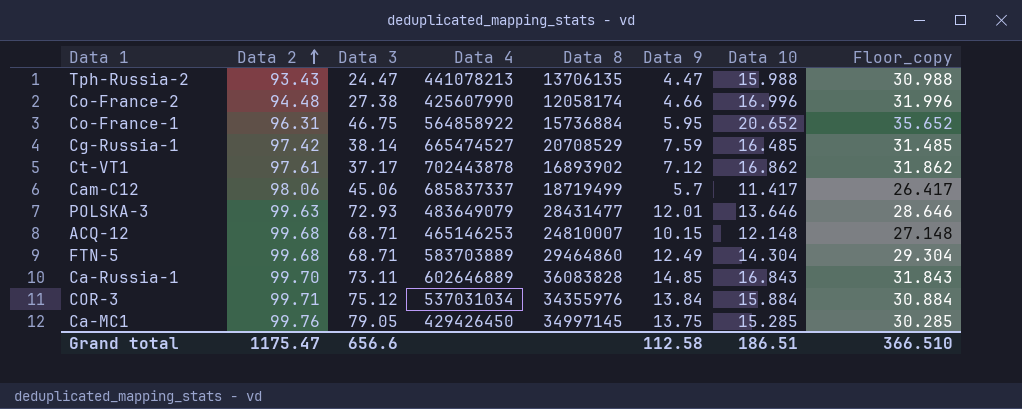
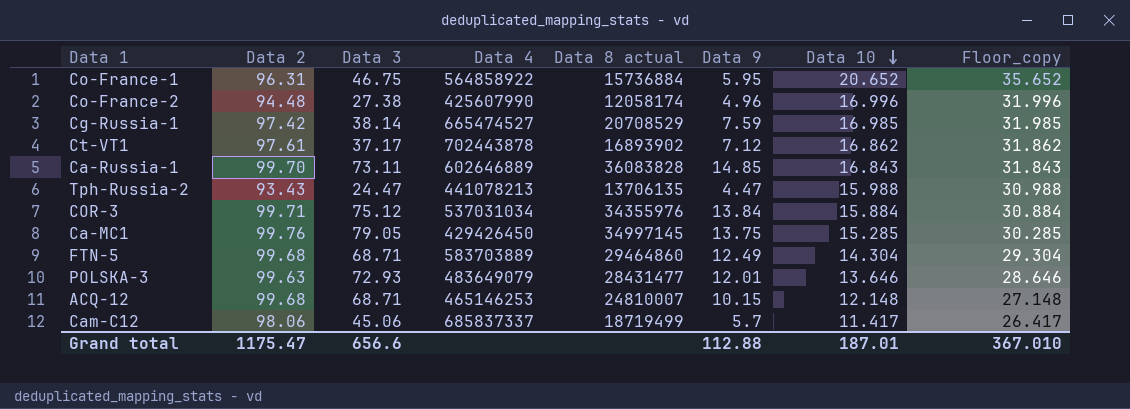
row order: Data 2 ascending -> Data 10 descending
column name: Data 8 -> Data 8 actual
Co-France-2 | Data 9: 4.66 -> 4.96
Cg-Russia-1 | Data 10: 16.485 -> 16.985
Cg-Russia-1 | Floor_copy: 31.485 -> 31.985
Grand total | Data 9: 112.58 -> 112.88
Grand total | Data 10: 186.51 -> 187.01
Grand total | Floor_copy: 366.510 -> 367.010

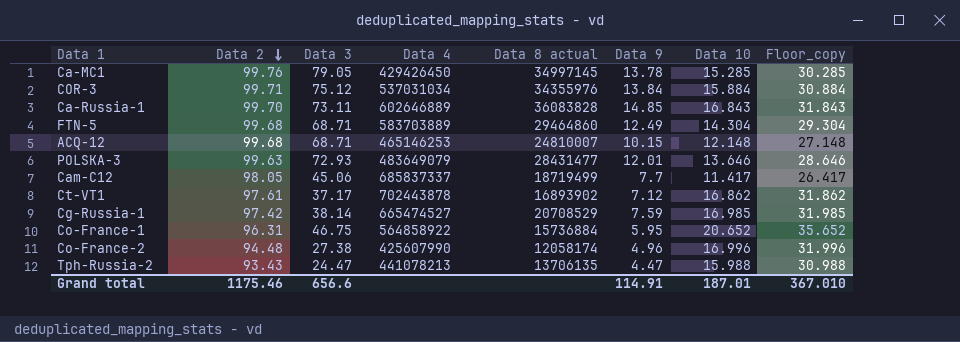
row order: Data 10 descending -> Data 2 descending
Ca-MC1 | Data 9: 13.75 -> 13.78
Cam-C12 | Data 2: 98.06 -> 98.05
Cam-C12 | Data 9: 5.7 -> 7.7
Grand total | Data 2: 1175.47 -> 1175.46
Grand total | Data 9: 112.88 -> 114.91

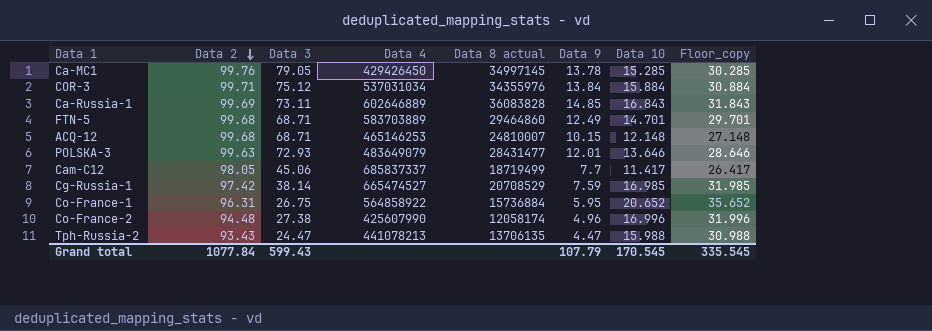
row Ct-VT1: 97.61 | 37.17 | 702443878 | 16893902 | 7.12 | 16.862 | 31.862 -> none
Ca-Russia-1 | Data 2: 99.70 -> 99.69
FTN-5 | Data 10: 14.304 -> 14.701
FTN-5 | Floor_copy: 29.304 -> 29.701
Co-France-1 | Data 3: 46.75 -> 26.75
Grand total | Data 2: 1175.46 -> 1077.84
Grand total | Data 3: 656.6 -> 599.43
Grand total | Data 9: 114.91 -> 107.79
Grand total | Data 10: 187.01 -> 170.545
Grand total | Floor_copy: 367.010 -> 335.545

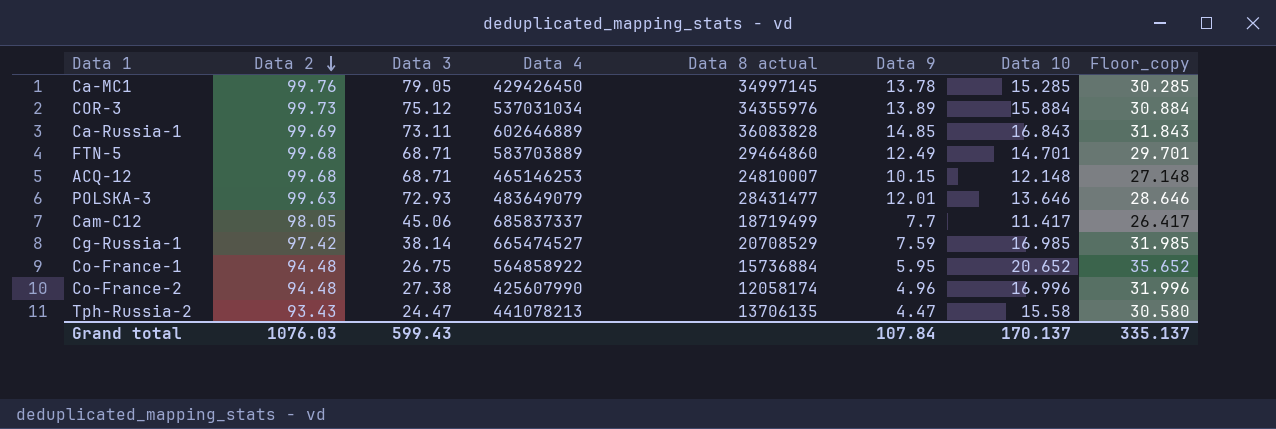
COR-3 | Data 2: 99.71 -> 99.73
COR-3 | Data 9: 13.84 -> 13.89
Co-France-1 | Data 2: 96.31 -> 94.48
Tph-Russia-2 | Data 10: 15.988 -> 15.58
Tph-Russia-2 | Floor_copy: 30.988 -> 30.580
Grand total | Data 2: 1077.84 -> 1076.03
Grand total | Data 9: 107.79 -> 107.84
Grand total | Data 10: 170.545 -> 170.137
Grand total | Floor_copy: 335.545 -> 335.137

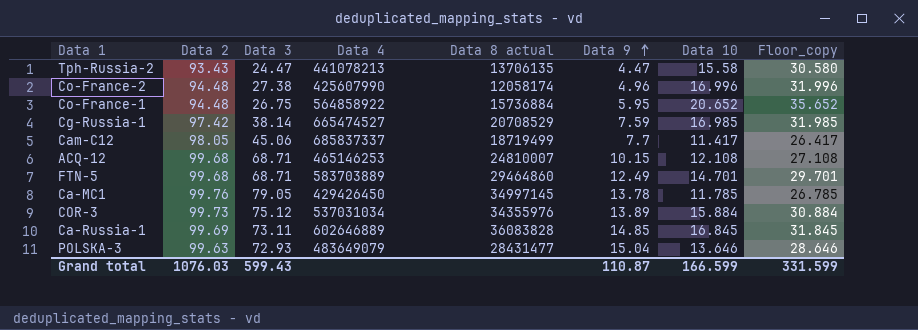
row order: Data 2 descending -> Data 9 ascending
ACQ-12 | Data 10: 12.148 -> 12.108
ACQ-12 | Floor_copy: 27.148 -> 27.108
Ca-MC1 | Data 10: 15.285 -> 11.785
Ca-MC1 | Floor_copy: 30.285 -> 26.785
Ca-Russia-1 | Data 10: 16.843 -> 16.845
Ca-Russia-1 | Floor_copy: 31.843 -> 31.845
POLSKA-3 | Data 9: 12.01 -> 15.04
Grand total | Data 9: 107.84 -> 110.87
Grand total | Data 10: 170.137 -> 166.599
Grand total | Floor_copy: 335.137 -> 331.599

